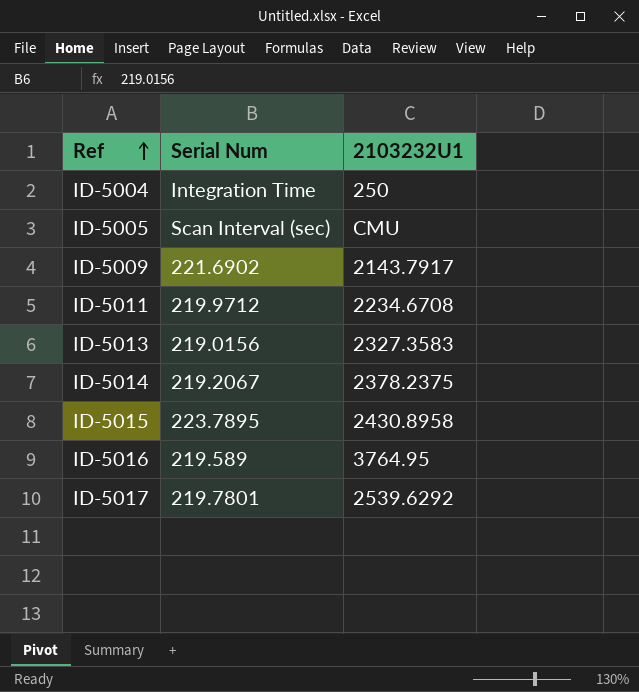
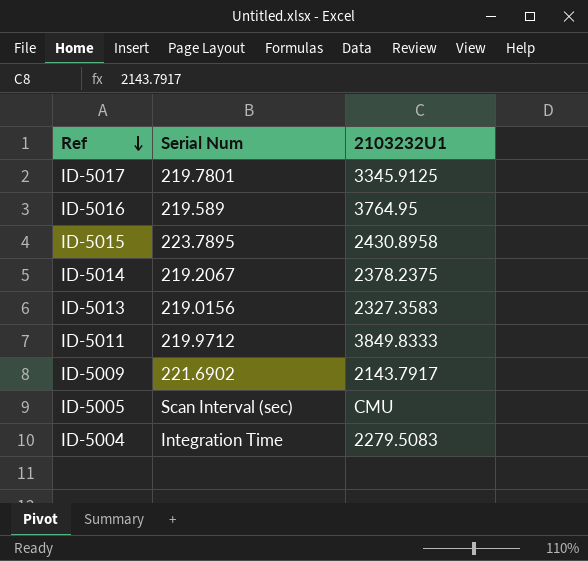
row order: Ref ascending -> Ref descending
ID-5017 | 2103232U1: 2539.6292 -> 3345.9125
ID-5011 | 2103232U1: 2234.6708 -> 3849.8333
ID-5004 | 2103232U1: 250 -> 2279.5083

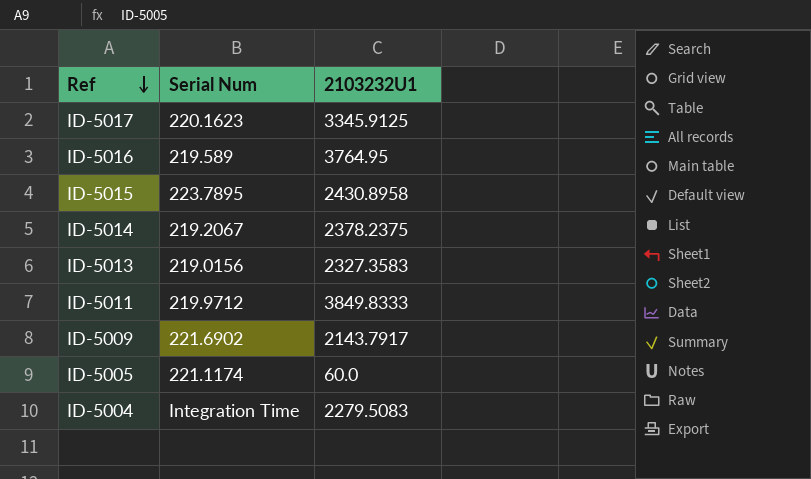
ID-5017 | Serial Num: 219.7801 -> 220.1623
ID-5005 | Serial Num: Scan Interval (sec) -> 221.1174
ID-5005 | 2103232U1: CMU -> 60.0

